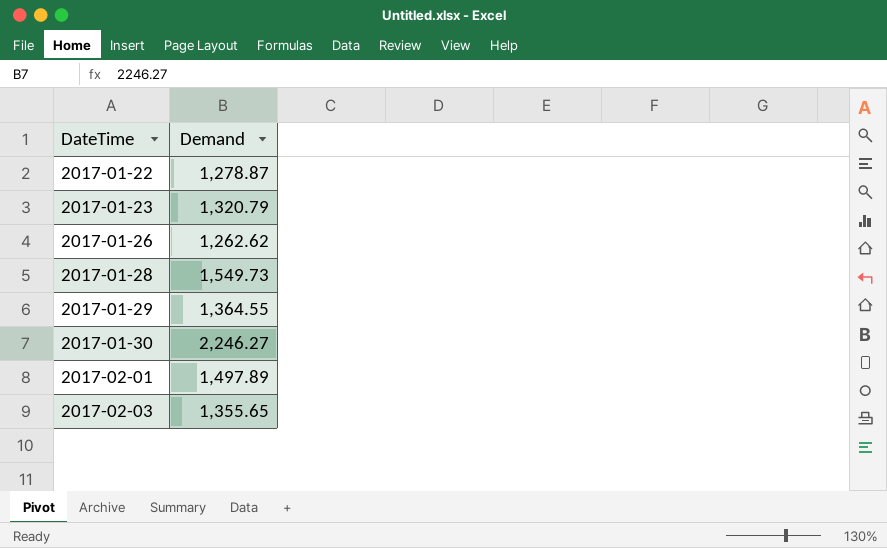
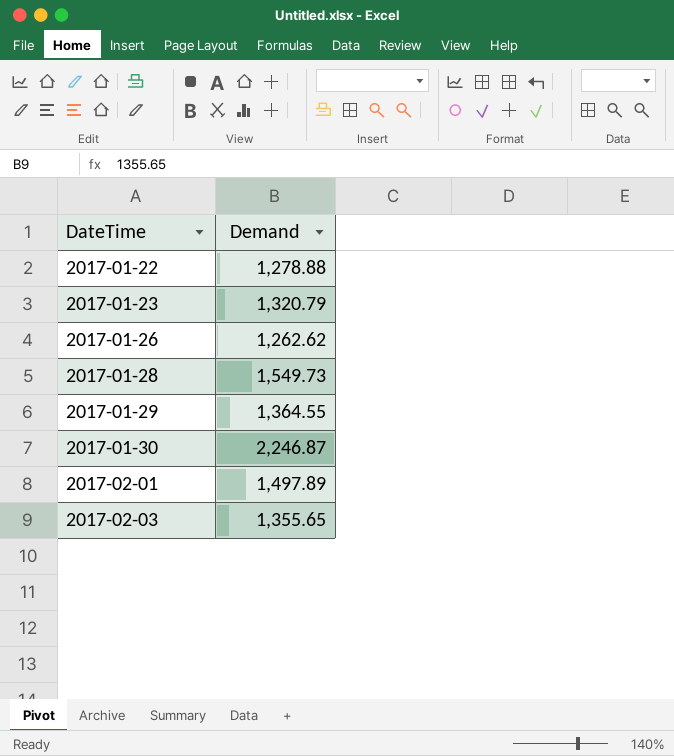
2017-01-22 | Demand: 1,278.87 -> 1,278.88
2017-01-30 | Demand: 2,246.27 -> 2,246.87

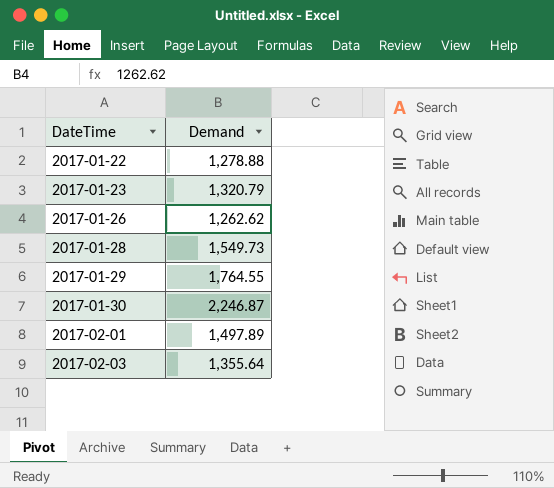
2017-01-29 | Demand: 1,364.55 -> 1,764.55
2017-02-03 | Demand: 1,355.65 -> 1,355.64

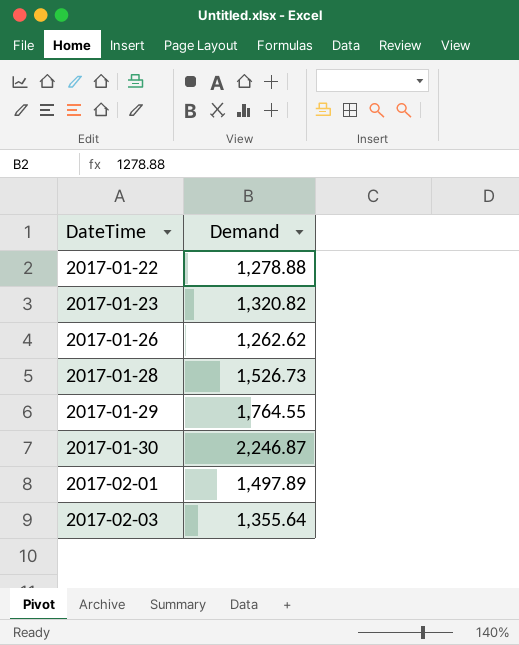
2017-01-23 | Demand: 1,320.79 -> 1,320.82
2017-01-28 | Demand: 1,549.73 -> 1,526.73

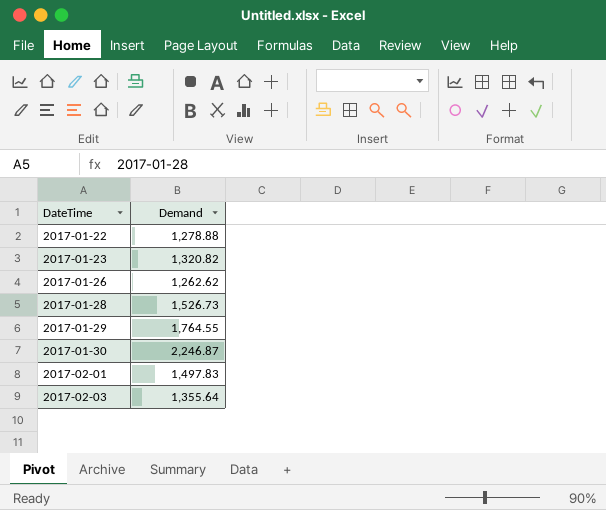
2017-02-01 | Demand: 1,497.89 -> 1,497.83

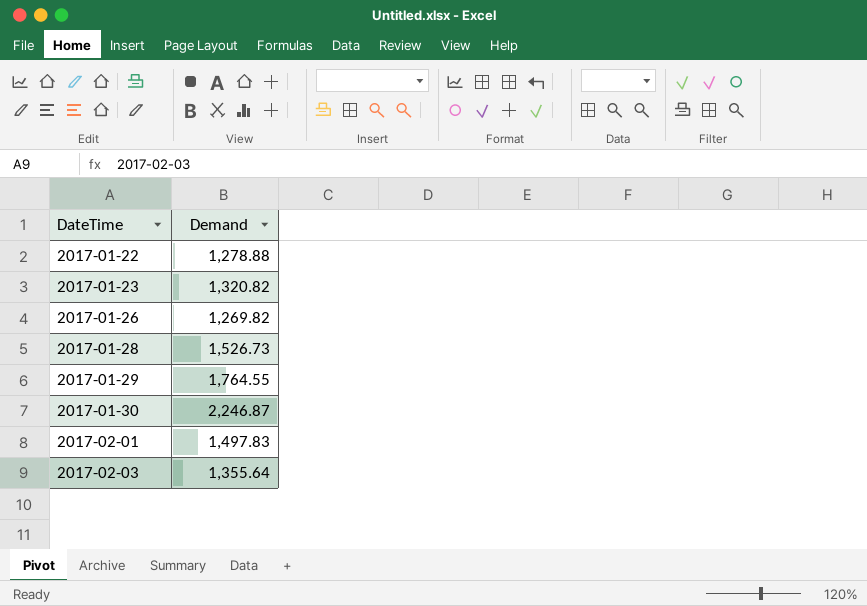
2017-01-26 | Demand: 1,262.62 -> 1,269.82

